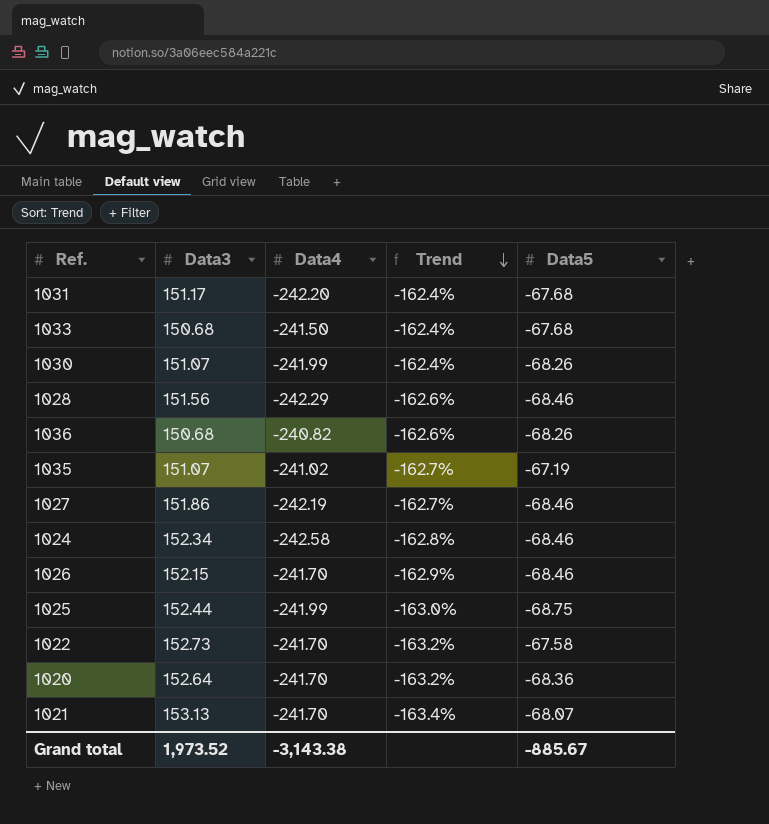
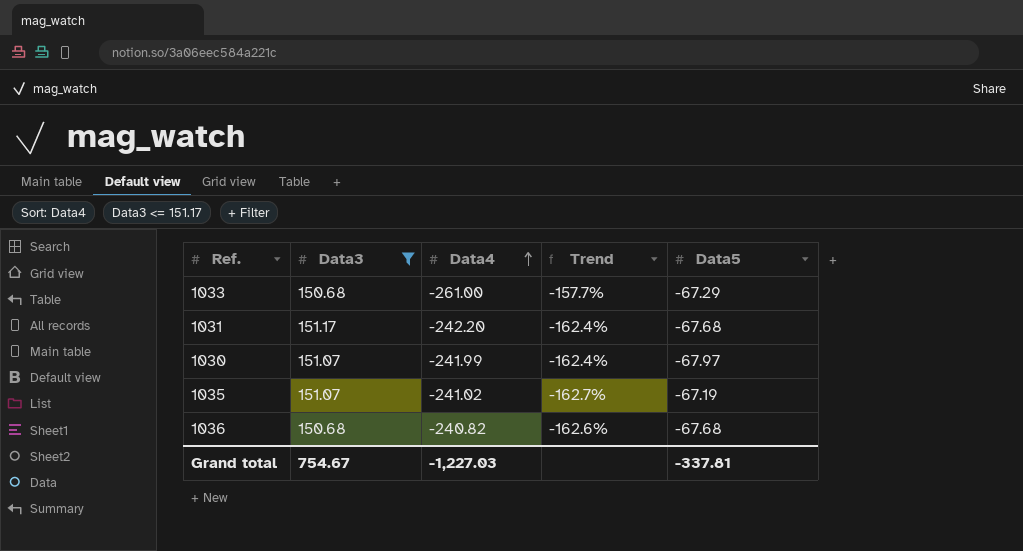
filter: none -> Data3 <= 151.17
row order: Trend descending -> Data4 ascending
1033 | Data4: -241.50 -> -261.00
1033 | Trend: -162.4% -> -157.7%
1033 | Data5: -67.68 -> -67.29
1030 | Data5: -68.26 -> -67.97
1036 | Data5: -68.26 -> -67.68
Grand total | Data3: 1,973.52 -> 754.67
Grand total | Data4: -3,143.38 -> -1,227.03
Grand total | Data5: -885.67 -> -337.81

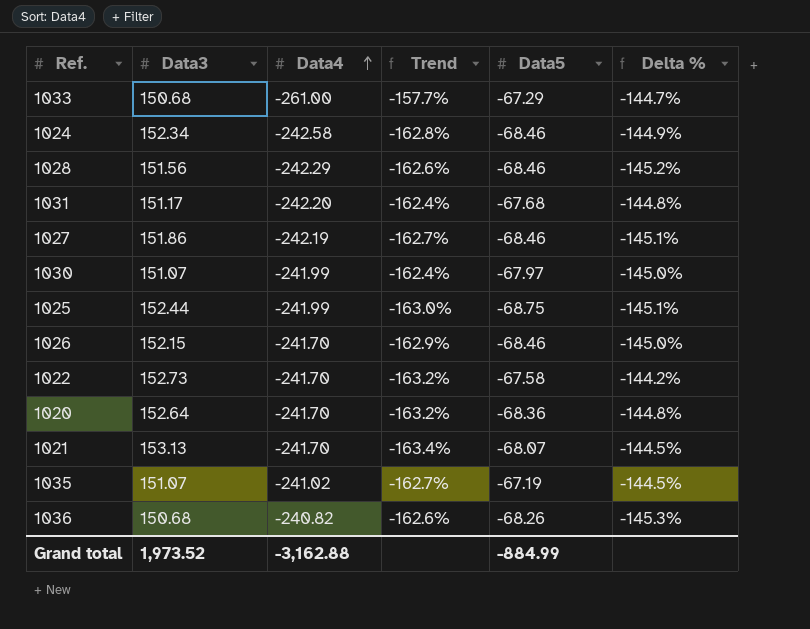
filter: Data3 <= 151.17 -> none
column Delta % | formula: none -> ([Data5] - [Data3]) / [Data3]
1036 | Data5: -67.68 -> -68.26
Grand total | Data3: 754.67 -> 1,973.52
Grand total | Data4: -1,227.03 -> -3,162.88
Grand total | Data5: -337.81 -> -884.99

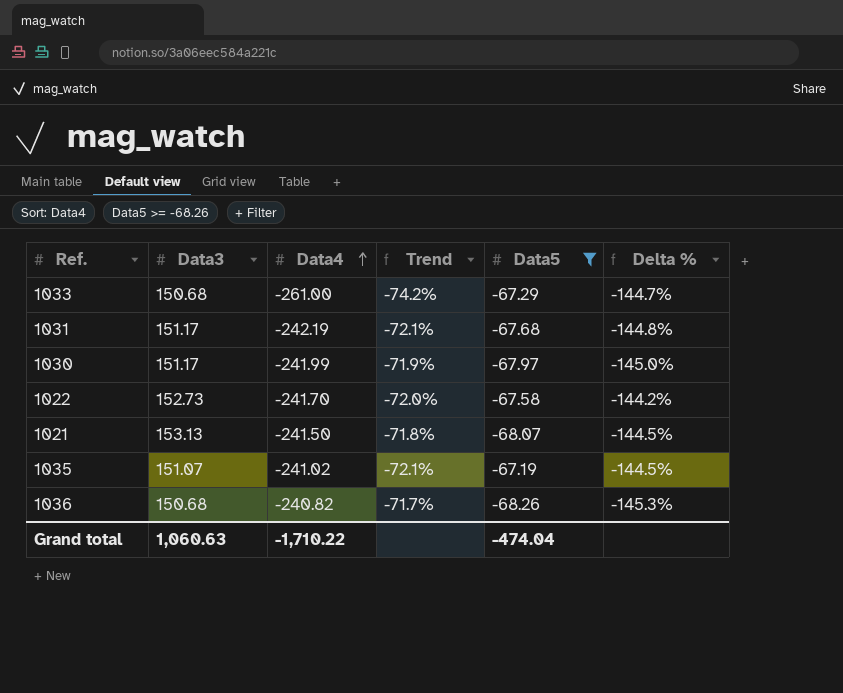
filter: none -> Data5 >= -68.26
column Trend | formula: ([Data3] - [Data4]) / [Data4] -> ([Data5] - [Data4]) / [Data4]
1031 | Data4: -242.20 -> -242.19
1030 | Data3: 151.07 -> 151.17
1021 | Data4: -241.70 -> -241.50
Grand total | Data3: 1,973.52 -> 1,060.63
Grand total | Data4: -3,162.88 -> -1,710.22
Grand total | Data5: -884.99 -> -474.04

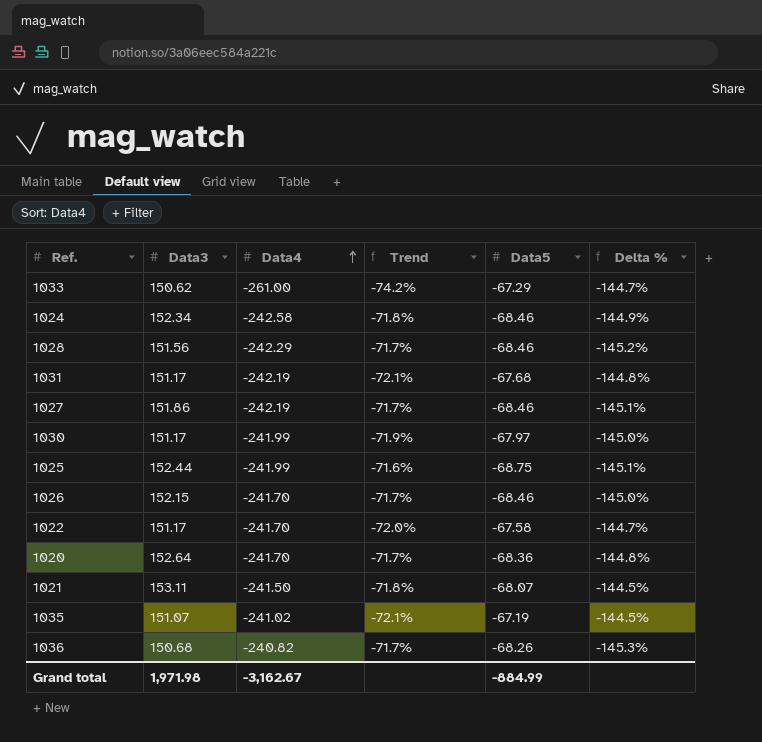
filter: Data5 >= -68.26 -> none
1033 | Data3: 150.68 -> 150.62
1022 | Data3: 152.73 -> 151.17
1022 | Delta %: -144.2% -> -144.7%
1021 | Data3: 153.13 -> 153.11
Grand total | Data3: 1,060.63 -> 1,971.98
Grand total | Data4: -1,710.22 -> -3,162.67
Grand total | Data5: -474.04 -> -884.99

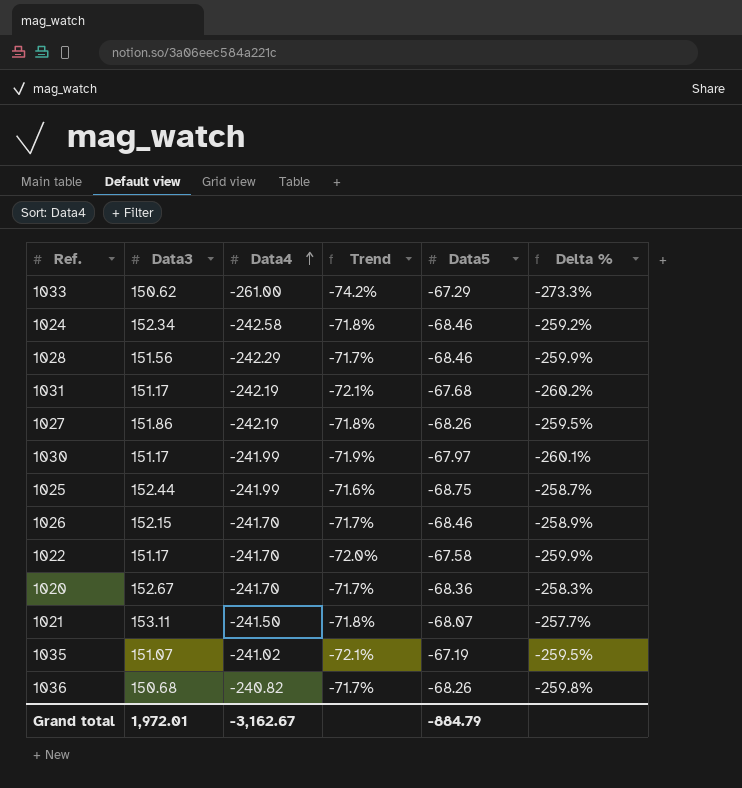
column Delta % | formula: ([Data5] - [Data3]) / [Data3] -> ([Data4] - [Data3]) / [Data3]
1027 | Trend: -71.7% -> -71.8%
1027 | Data5: -68.46 -> -68.26
1020 | Data3: 152.64 -> 152.67
Grand total | Data3: 1,971.98 -> 1,972.01
Grand total | Data5: -884.99 -> -884.79

